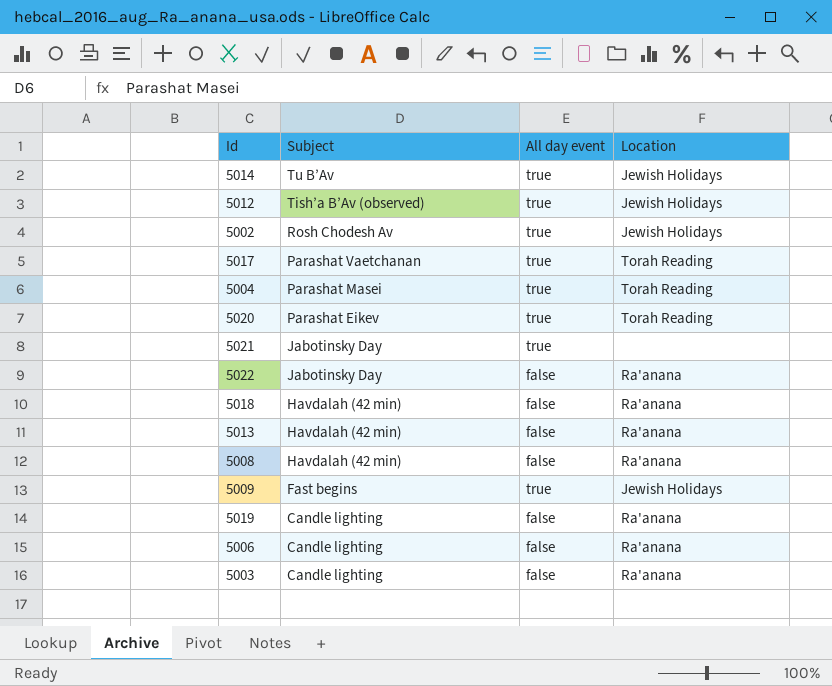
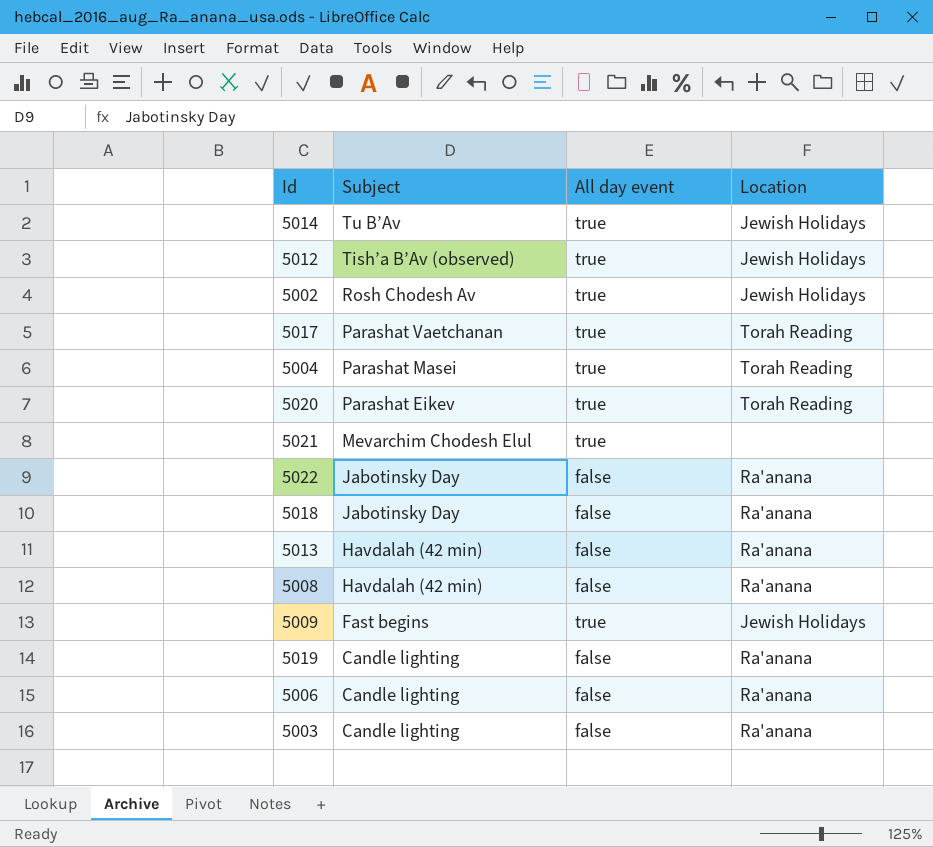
5021 | Subject: Jabotinsky Day -> Mevarchim Chodesh Elul
5018 | Subject: Havdalah (42 min) -> Jabotinsky Day

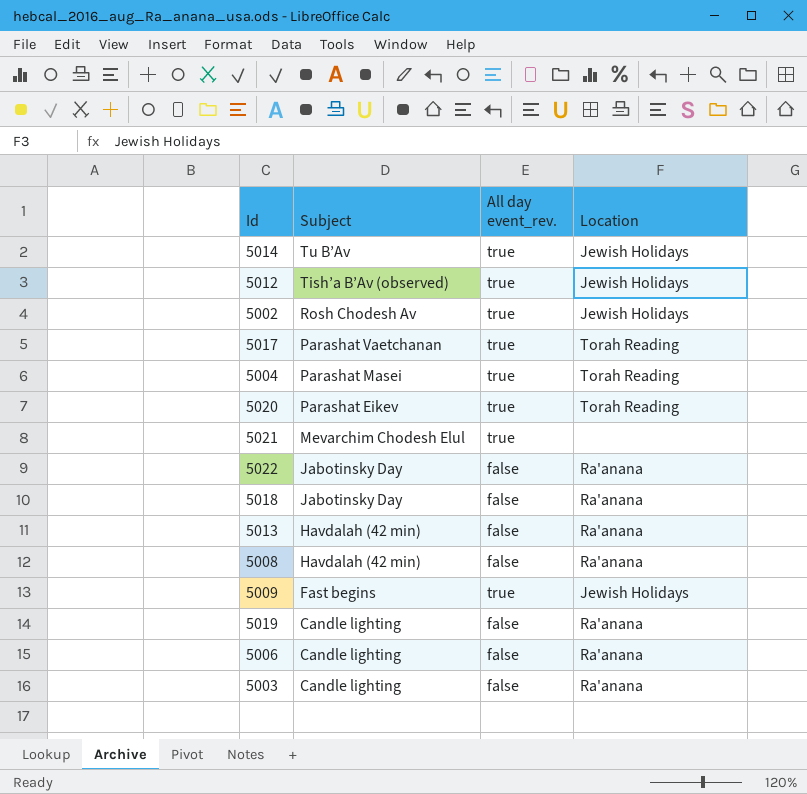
column name: All day event -> All day event_rev.

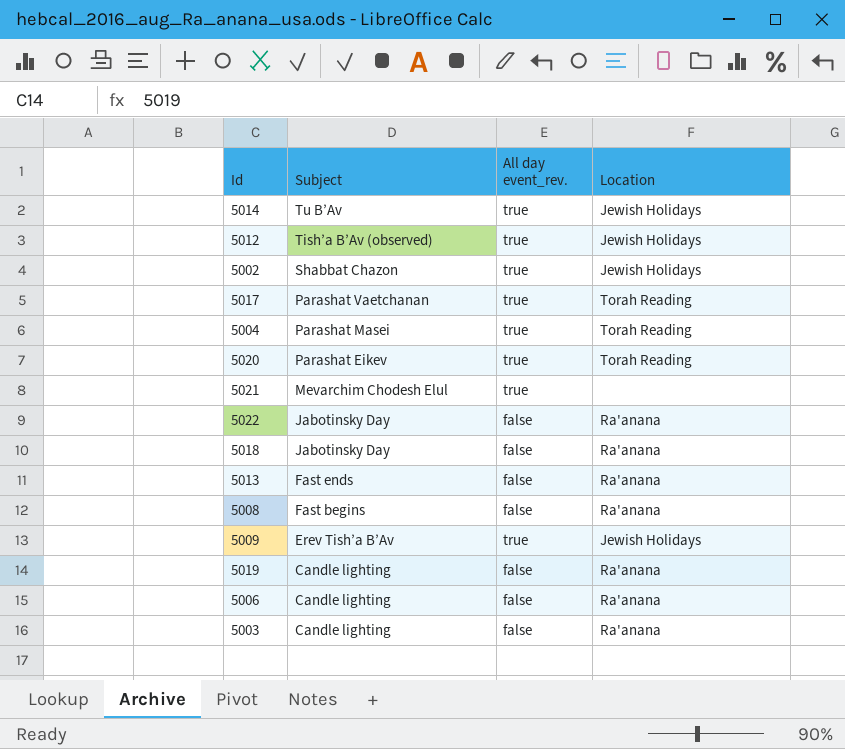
5002 | Subject: Rosh Chodesh Av -> Shabbat Chazon
5013 | Subject: Havdalah (42 min) -> Fast ends
5008 | Subject: Havdalah (42 min) -> Fast begins
5009 | Subject: Fast begins -> Erev Tish’a B’Av

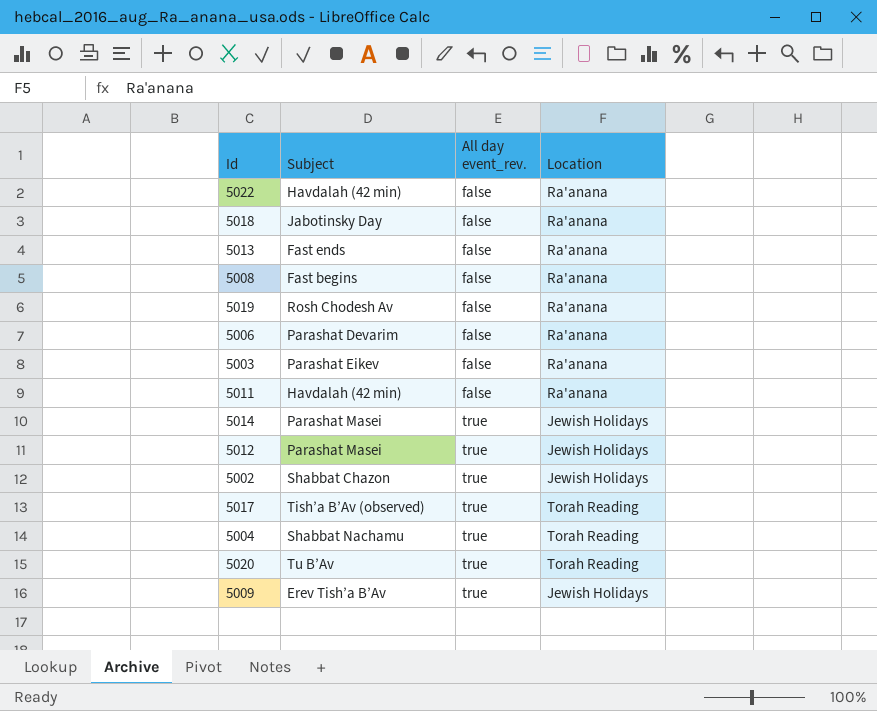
row order: Subject descending -> All day event_rev. ascending
row 5021: Mevarchim Chodesh Elul | true | none -> none
5022 | Subject: Jabotinsky Day -> Havdalah (42 min)
5019 | Subject: Candle lighting -> Rosh Chodesh Av
5006 | Subject: Candle lighting -> Parashat Devarim
5003 | Subject: Candle lighting -> Parashat Eikev
row 5011: none -> Havdalah (42 min) | false | Ra'anana
5014 | Subject: Tu B’Av -> Parashat Masei
5012 | Subject: Tish’a B’Av (observed) -> Parashat Masei
5017 | Subject: Parashat Vaetchanan -> Tish’a B’Av (observed)
5004 | Subject: Parashat Masei -> Shabbat Nachamu
5020 | Subject: Parashat Eikev -> Tu B’Av

